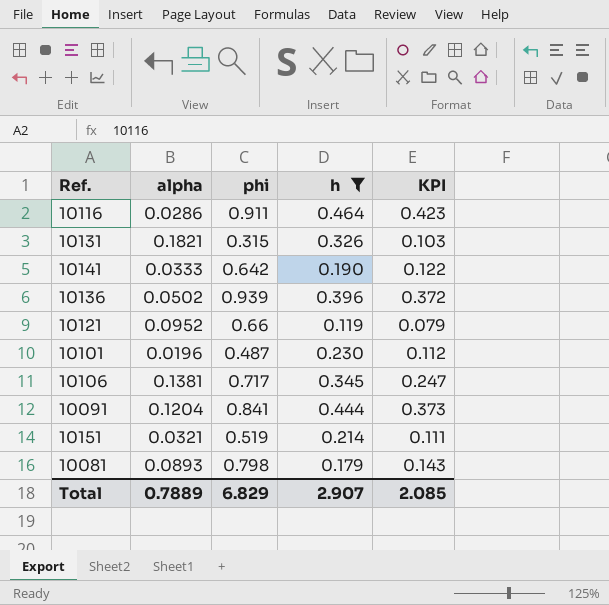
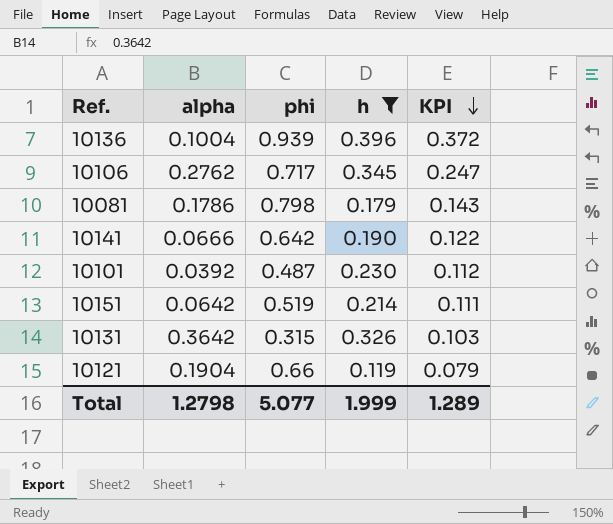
row order: none -> KPI descending
row 10116: 0.0286 | 0.911 | 0.464 | 0.423 -> none
row 10091: 0.1204 | 0.841 | 0.444 | 0.373 -> none
10136 | alpha: 0.0502 -> 0.1004
10106 | alpha: 0.1381 -> 0.2762
10081 | alpha: 0.0893 -> 0.1786
10141 | alpha: 0.0333 -> 0.0666
10101 | alpha: 0.0196 -> 0.0392
10151 | alpha: 0.0321 -> 0.0642
10131 | alpha: 0.1821 -> 0.3642
10121 | alpha: 0.0952 -> 0.1904
Total | alpha: 0.7889 -> 1.2798
Total | phi: 6.829 -> 5.077
Total | h: 2.907 -> 1.999
Total | KPI: 2.085 -> 1.289

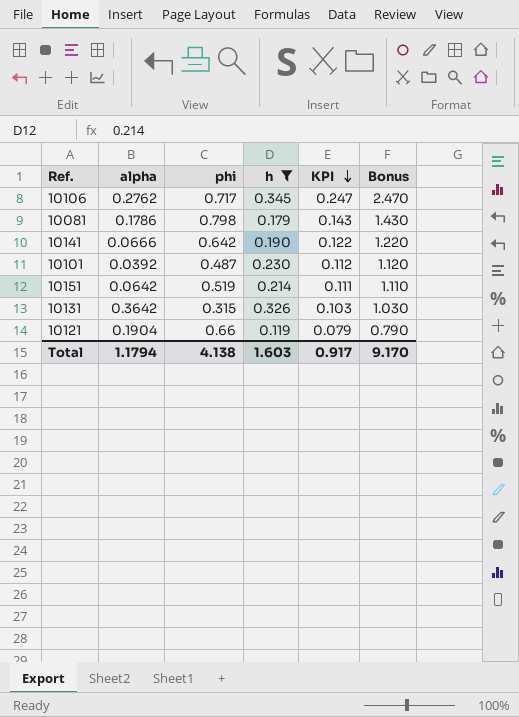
column Bonus | formula: none -> [KPI] * 10
row 10136: 0.1004 | 0.939 | 0.396 | 0.372 -> none
Total | alpha: 1.2798 -> 1.1794
Total | phi: 5.077 -> 4.138
Total | h: 1.999 -> 1.603
Total | KPI: 1.289 -> 0.917

